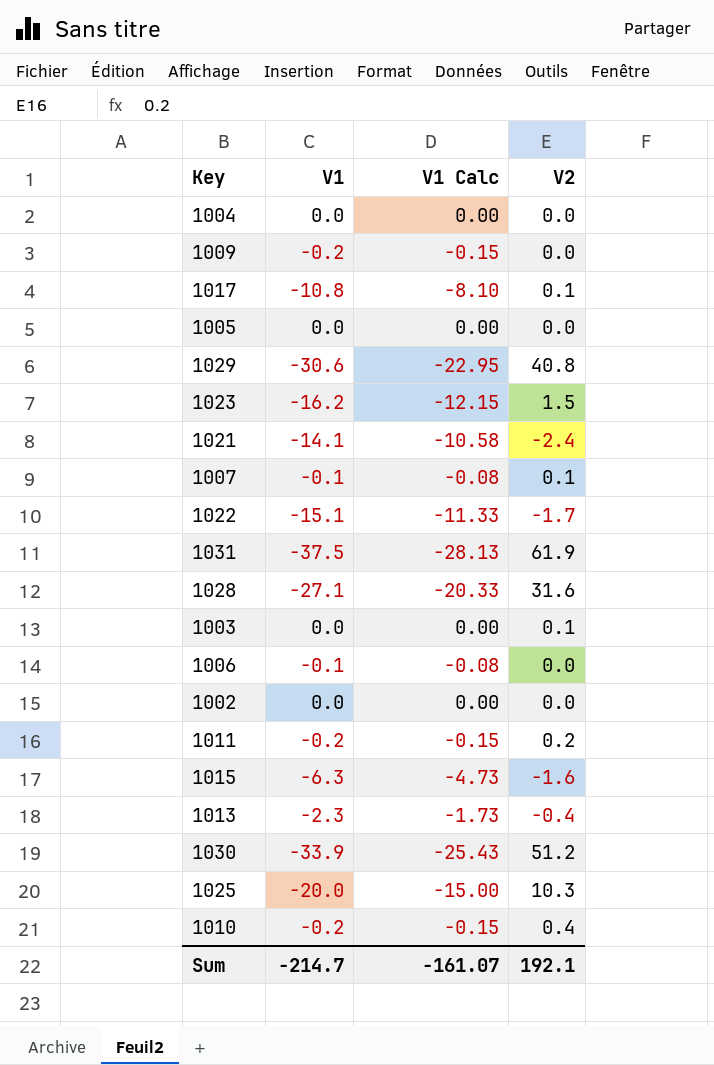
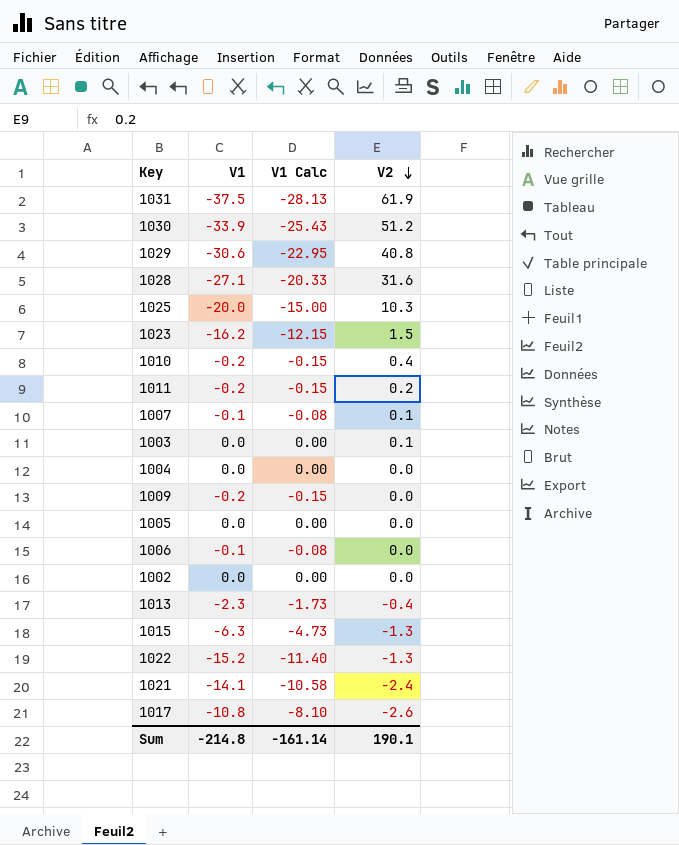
row order: none -> V2 descending
1015 | V2: -1.6 -> -1.3
1022 | V1: -15.1 -> -15.2
1022 | V1 Calc: -11.33 -> -11.40
1022 | V2: -1.7 -> -1.3
1017 | V2: 0.1 -> -2.6
Sum | V1: -214.7 -> -214.8
Sum | V1 Calc: -161.07 -> -161.14
Sum | V2: 192.1 -> 190.1

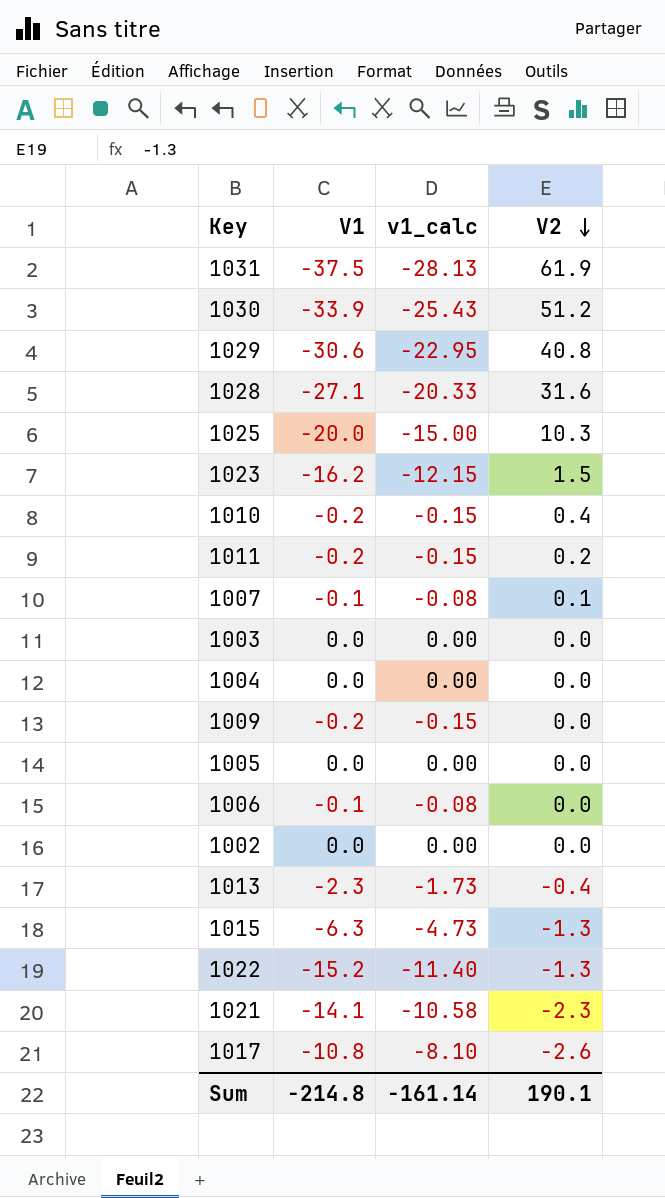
column name: V1 Calc -> v1_calc
1003 | V2: 0.1 -> 0.0
1021 | V2: -2.4 -> -2.3

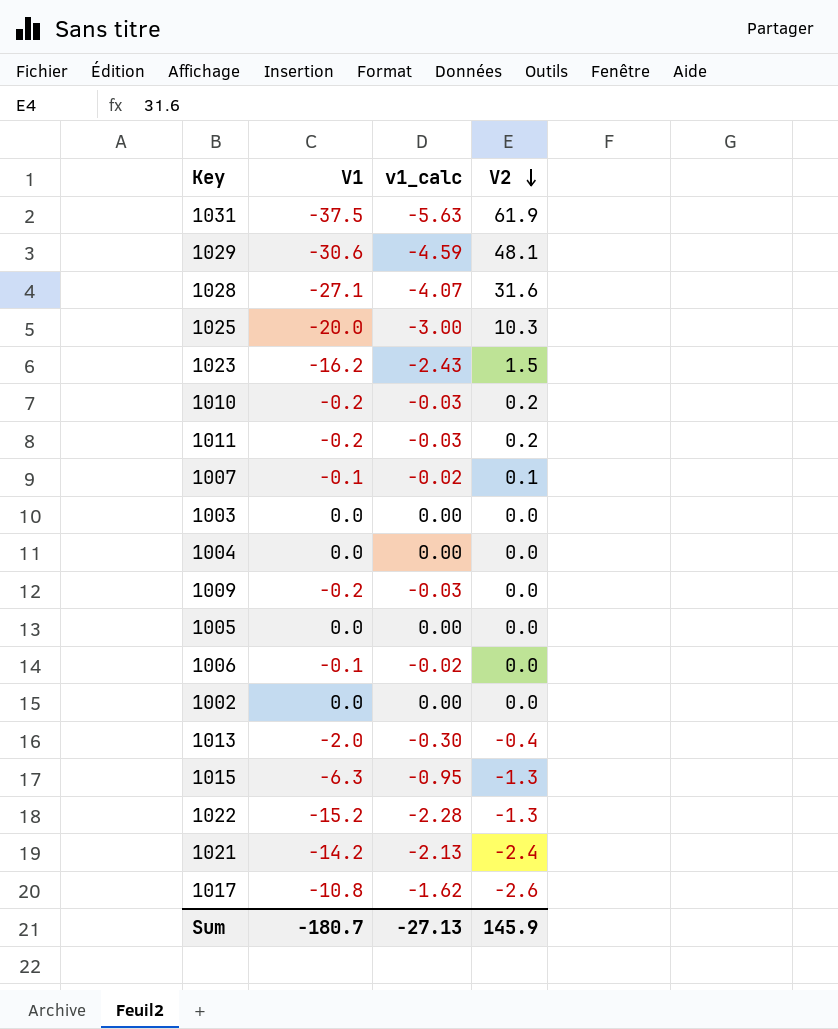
column v1_calc | formula: [V1] * 0.75 -> [V1] * 0.15
row 1030: -33.9 | -25.43 | 51.2 -> none
1029 | V2: 40.8 -> 48.1
1010 | V2: 0.4 -> 0.2
1013 | V1: -2.3 -> -2.0
1021 | V1: -14.1 -> -14.2
1021 | V2: -2.3 -> -2.4
Sum | V1: -214.8 -> -180.7
Sum | v1_calc: -161.14 -> -27.13
Sum | V2: 190.1 -> 145.9

